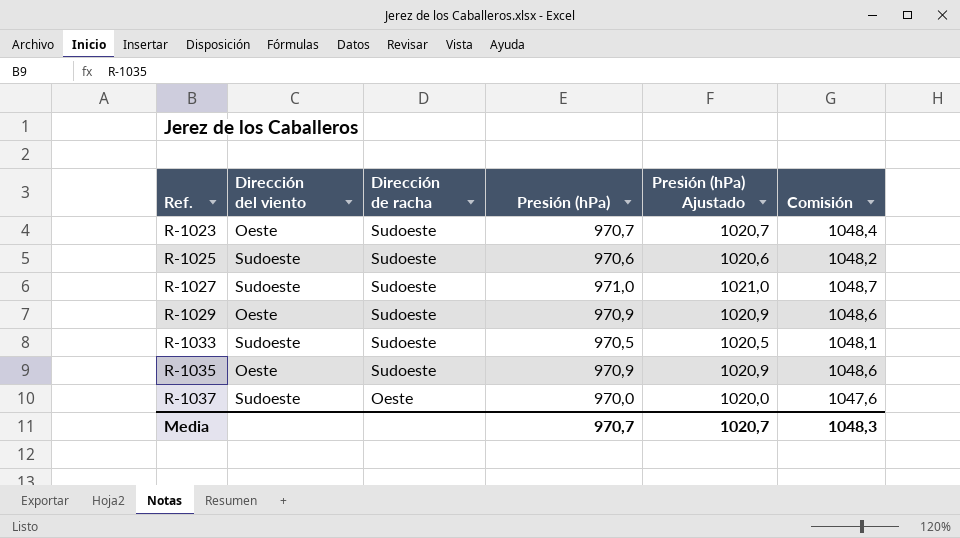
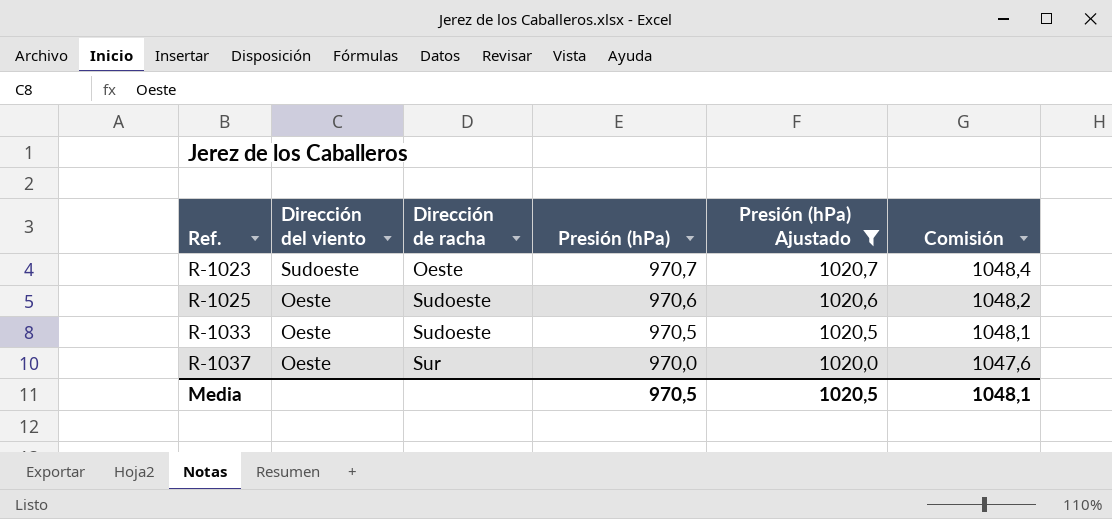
filter: none -> Presión (hPa) Ajustado <= 1020,7
R-1023 | Dirección del viento: Oeste -> Sudoeste
R-1023 | Dirección de racha: Sudoeste -> Oeste
R-1025 | Dirección del viento: Sudoeste -> Oeste
R-1033 | Dirección del viento: Sudoeste -> Oeste
R-1037 | Dirección del viento: Sudoeste -> Oeste
R-1037 | Dirección de racha: Oeste -> Sur
Media | Presión (hPa): 970,7 -> 970,5
Media | Presión (hPa) Ajustado: 1020,7 -> 1020,5
Media | Comisión: 1048,3 -> 1048,1

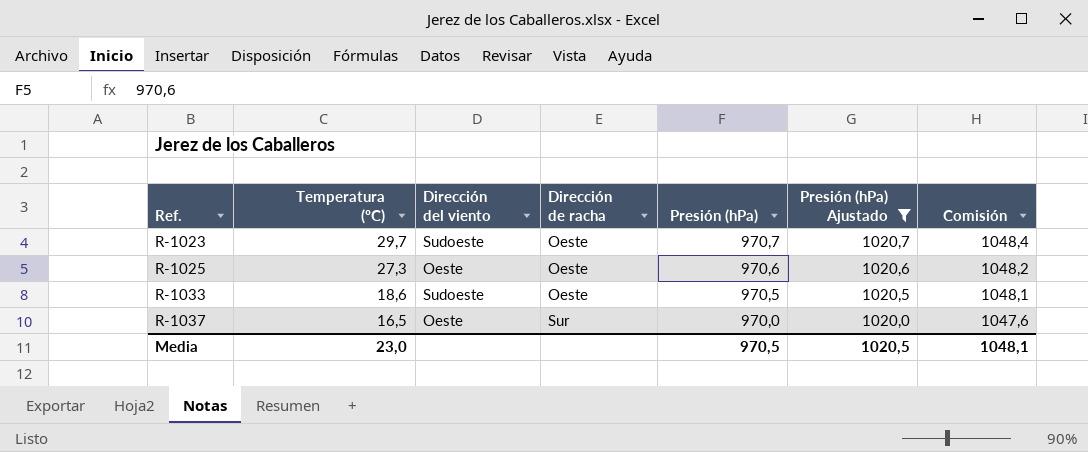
column Temperatura (ºC) | position: none -> 2
R-1025 | Dirección de racha: Sudoeste -> Oeste
R-1033 | Dirección del viento: Oeste -> Sudoeste
R-1033 | Dirección de racha: Sudoeste -> Oeste

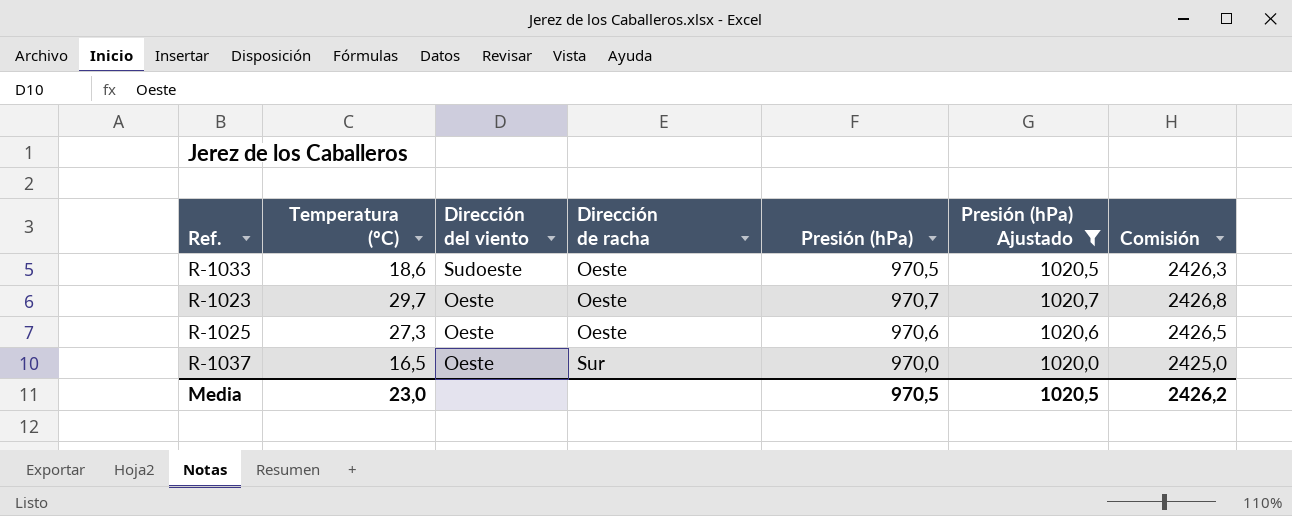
row order: Ref. ascending -> Dirección del viento descending
column Comisión | formula: [Presión (hPa)] * 1,08 -> [Presión (hPa)] * 2,5
R-1023 | Dirección del viento: Sudoeste -> Oeste
Media | Comisión: 1048,1 -> 2426,2

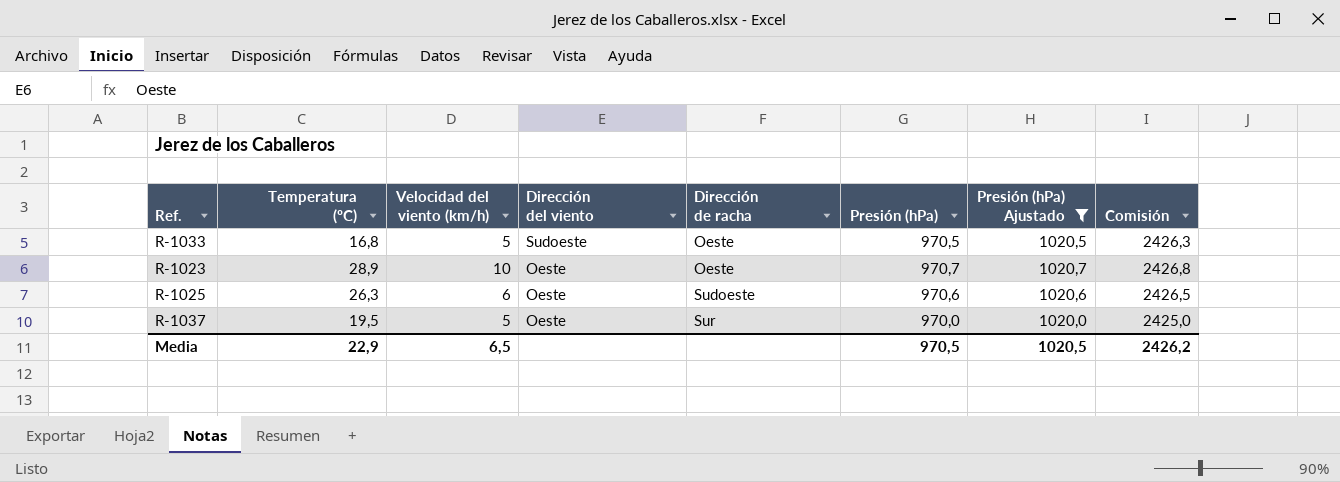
column Velocidad del viento (km/h) | position: none -> 3
R-1033 | Temperatura (ºC): 18,6 -> 16,8
R-1023 | Temperatura (ºC): 29,7 -> 28,9
R-1025 | Temperatura (ºC): 27,3 -> 26,3
R-1025 | Dirección de racha: Oeste -> Sudoeste
R-1037 | Temperatura (ºC): 16,5 -> 19,5
Media | Temperatura (ºC): 23,0 -> 22,9

